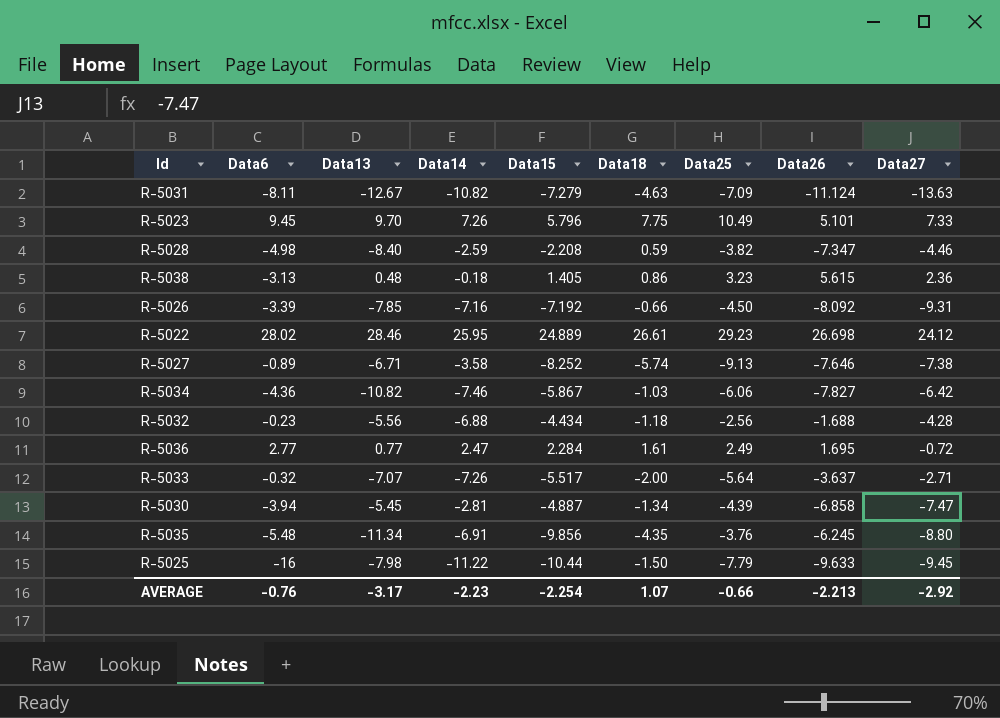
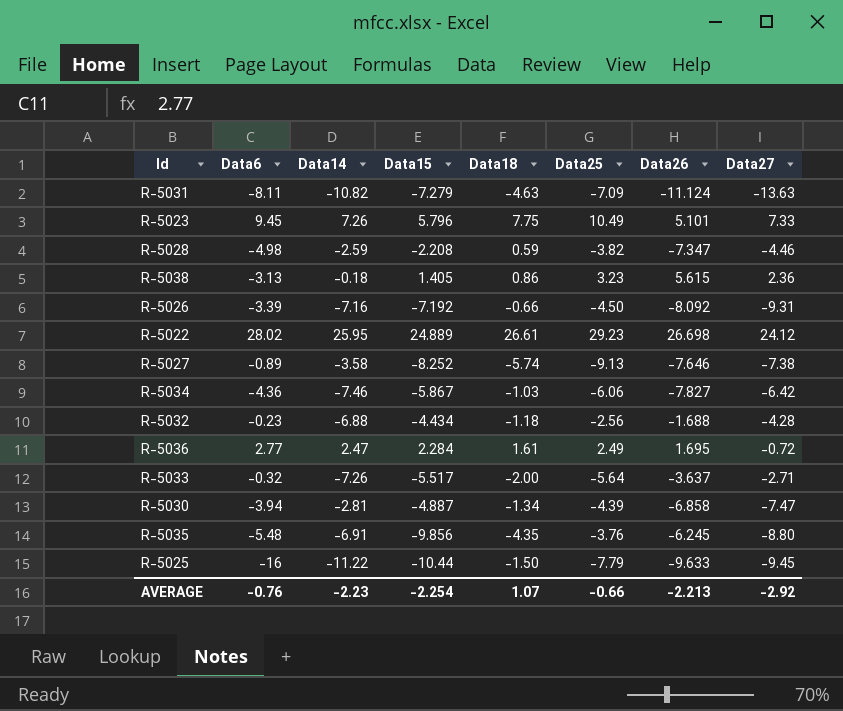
column Data13 | position: 3 -> none

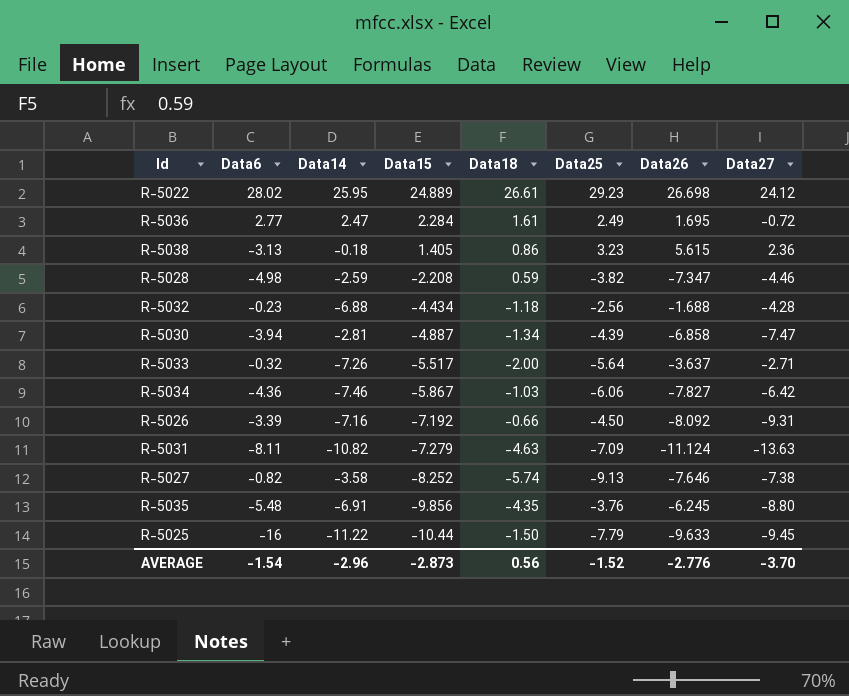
row order: none -> Data15 descending
row R-5023: 9.45 | 7.26 | 5.796 | 7.75 | 10.49 | 5.101 | 7.33 -> none
R-5027 | Data6: -0.89 -> -0.82
AVERAGE | Data6: -0.76 -> -1.54
AVERAGE | Data14: -2.23 -> -2.96
AVERAGE | Data15: -2.254 -> -2.873
AVERAGE | Data18: 1.07 -> 0.56
AVERAGE | Data25: -0.66 -> -1.52
AVERAGE | Data26: -2.213 -> -2.776
AVERAGE | Data27: -2.92 -> -3.70

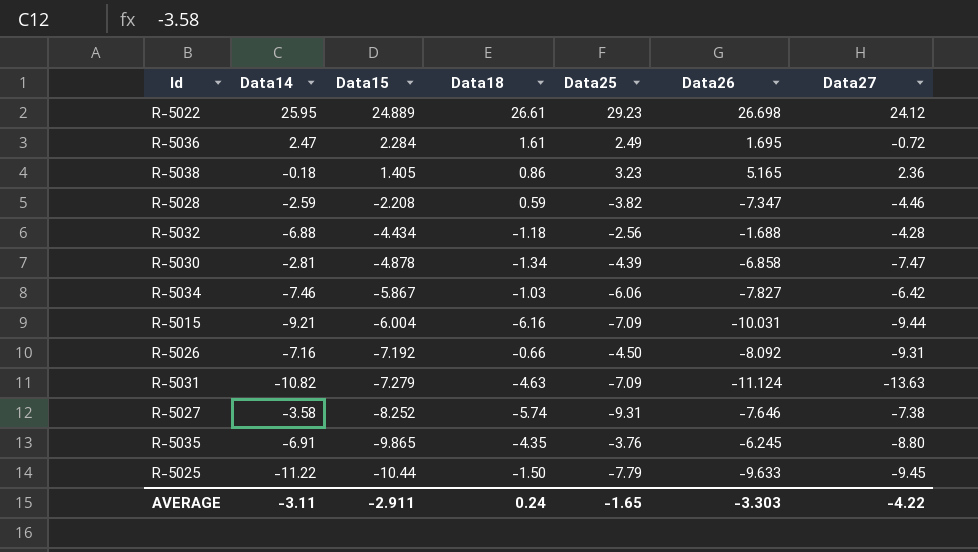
column Data6 | position: 2 -> none
row R-5033: -0.32 | -7.26 | -5.517 | -2.00 | -5.64 | -3.637 | -2.71 -> none
R-5038 | Data26: 5.615 -> 5.165
R-5030 | Data15: -4.887 -> -4.878
row R-5015: none -> -9.21 | -6.004 | -6.16 | -7.09 | -10.031 | -9.44
R-5027 | Data25: -9.13 -> -9.31
R-5035 | Data15: -9.856 -> -9.865
AVERAGE | Data14: -2.96 -> -3.11
AVERAGE | Data15: -2.873 -> -2.911
AVERAGE | Data18: 0.56 -> 0.24
AVERAGE | Data25: -1.52 -> -1.65
AVERAGE | Data26: -2.776 -> -3.303
AVERAGE | Data27: -3.70 -> -4.22

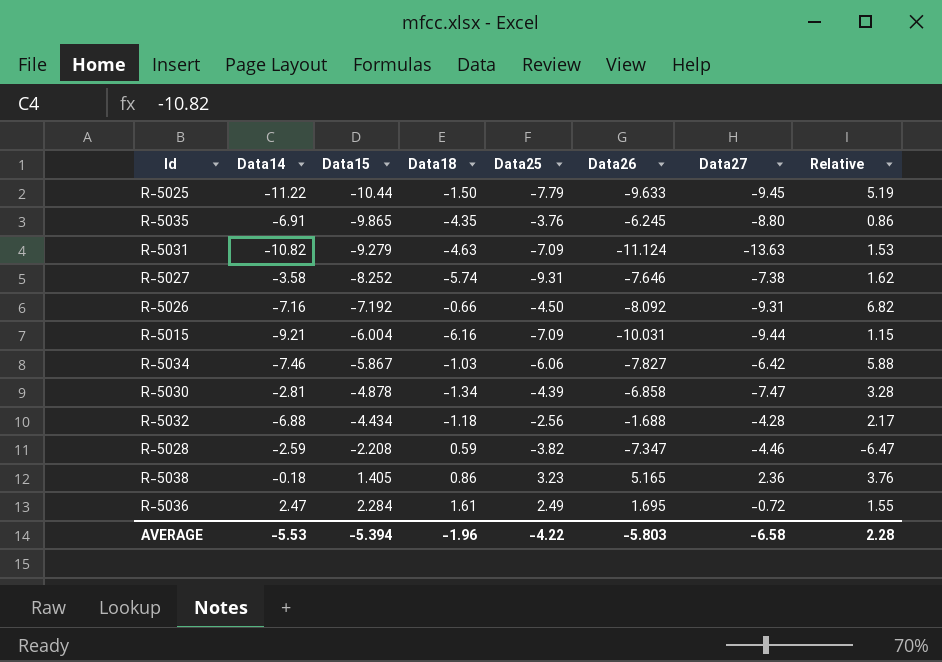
row order: Data15 descending -> Data15 ascending
column Relative | formula: none -> [Data25] / [Data18]
row R-5022: 25.95 | 24.889 | 26.61 | 29.23 | 26.698 | 24.12 -> none
R-5031 | Data15: -7.279 -> -9.279
AVERAGE | Data14: -3.11 -> -5.53
AVERAGE | Data15: -2.911 -> -5.394
AVERAGE | Data18: 0.24 -> -1.96
AVERAGE | Data25: -1.65 -> -4.22
AVERAGE | Data26: -3.303 -> -5.803
AVERAGE | Data27: -4.22 -> -6.58

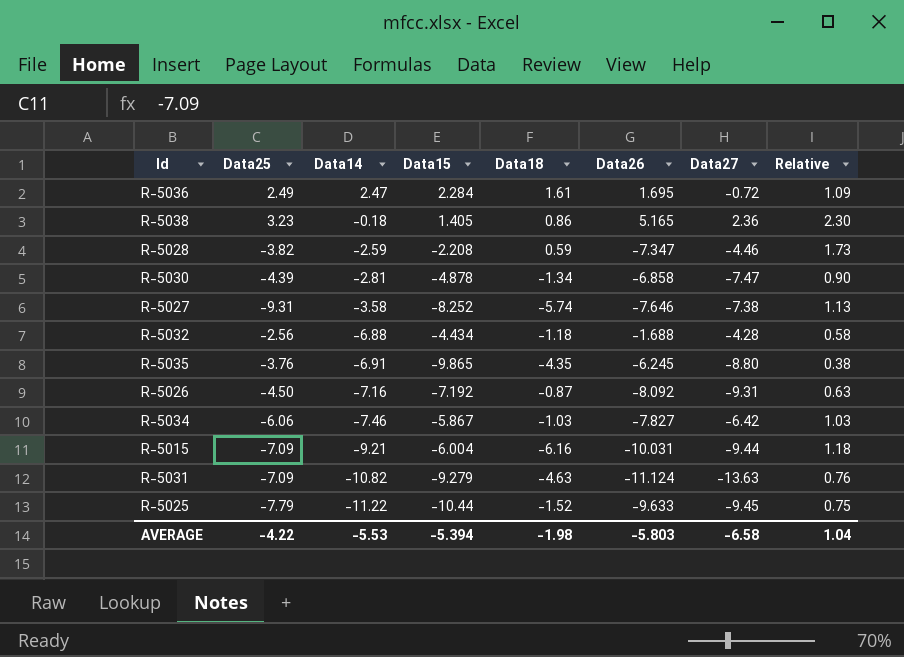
row order: Data15 ascending -> Data14 descending
column Data25 | position: 5 -> 2
column Relative | formula: [Data25] / [Data18] -> [Data25] / [Data15]
R-5026 | Data18: -0.66 -> -0.87
R-5025 | Data18: -1.50 -> -1.52
AVERAGE | Data18: -1.96 -> -1.98
AVERAGE | Relative: 2.28 -> 1.04

